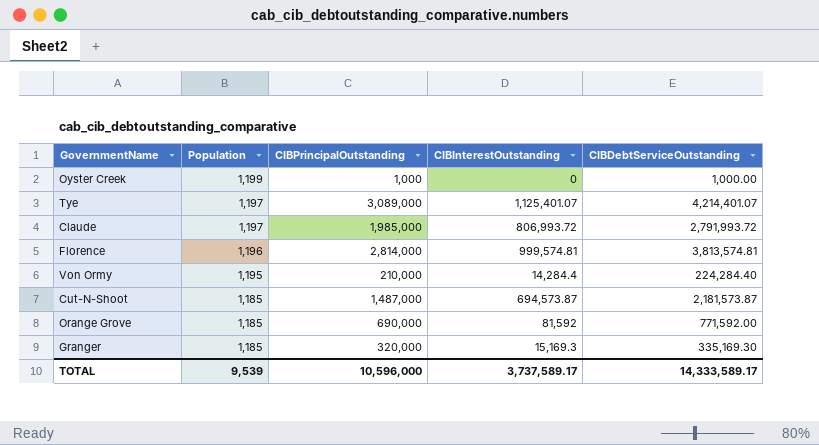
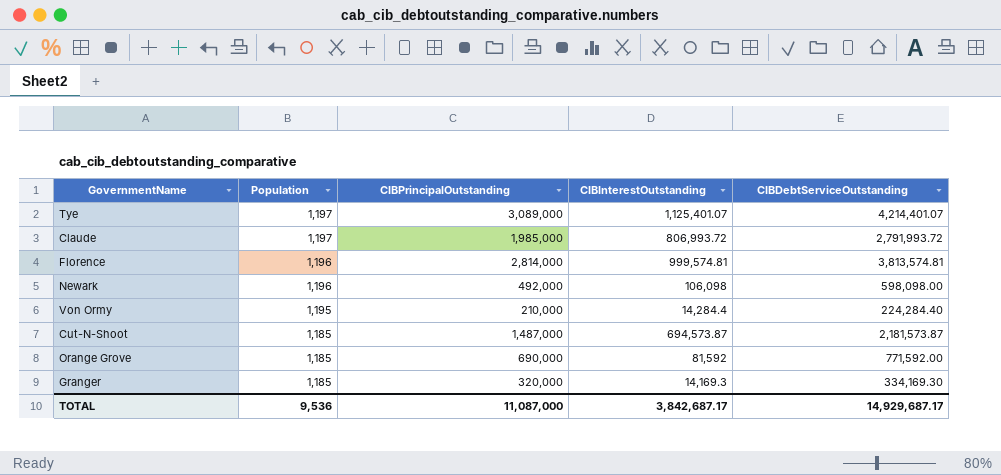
row Oyster Creek: 1,199 | 1,000 | 0 | 1,000.00 -> none
row Newark: none -> 1,196 | 492,000 | 106,098 | 598,098.00
Granger | CIBInterestOutstanding: 15,169.3 -> 14,169.3
Granger | CIBDebtServiceOutstanding: 335,169.30 -> 334,169.30
TOTAL | Population: 9,539 -> 9,536
TOTAL | CIBPrincipalOutstanding: 10,596,000 -> 11,087,000
TOTAL | CIBInterestOutstanding: 3,737,589.17 -> 3,842,687.17
TOTAL | CIBDebtServiceOutstanding: 14,333,589.17 -> 14,929,687.17

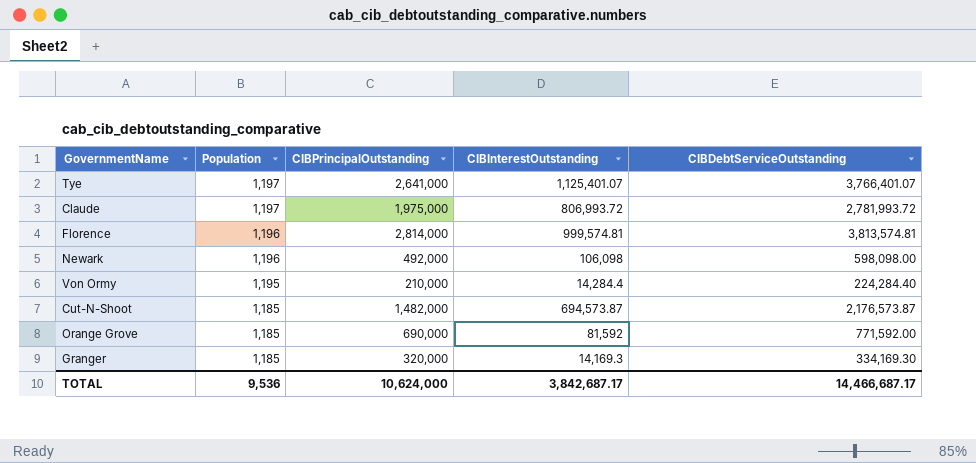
Tye | CIBPrincipalOutstanding: 3,089,000 -> 2,641,000
Tye | CIBDebtServiceOutstanding: 4,214,401.07 -> 3,766,401.07
Claude | CIBPrincipalOutstanding: 1,985,000 -> 1,975,000
Claude | CIBDebtServiceOutstanding: 2,791,993.72 -> 2,781,993.72
Cut-N-Shoot | CIBPrincipalOutstanding: 1,487,000 -> 1,482,000
Cut-N-Shoot | CIBDebtServiceOutstanding: 2,181,573.87 -> 2,176,573.87
TOTAL | CIBPrincipalOutstanding: 11,087,000 -> 10,624,000
TOTAL | CIBDebtServiceOutstanding: 14,929,687.17 -> 14,466,687.17

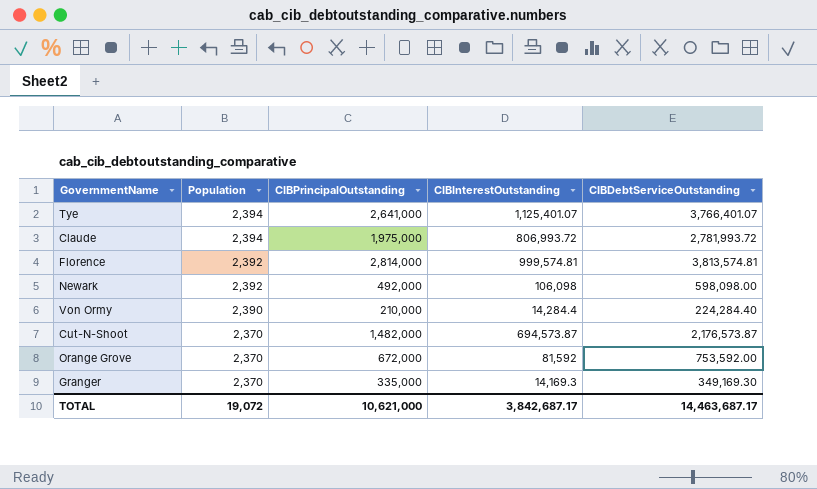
Tye | Population: 1,197 -> 2,394
Claude | Population: 1,197 -> 2,394
Florence | Population: 1,196 -> 2,392
Newark | Population: 1,196 -> 2,392
Von Ormy | Population: 1,195 -> 2,390
Cut-N-Shoot | Population: 1,185 -> 2,370
Orange Grove | Population: 1,185 -> 2,370
Orange Grove | CIBPrincipalOutstanding: 690,000 -> 672,000
Orange Grove | CIBDebtServiceOutstanding: 771,592.00 -> 753,592.00
Granger | Population: 1,185 -> 2,370
Granger | CIBPrincipalOutstanding: 320,000 -> 335,000
Granger | CIBDebtServiceOutstanding: 334,169.30 -> 349,169.30
TOTAL | Population: 9,536 -> 19,072
TOTAL | CIBPrincipalOutstanding: 10,624,000 -> 10,621,000
TOTAL | CIBDebtServiceOutstanding: 14,466,687.17 -> 14,463,687.17

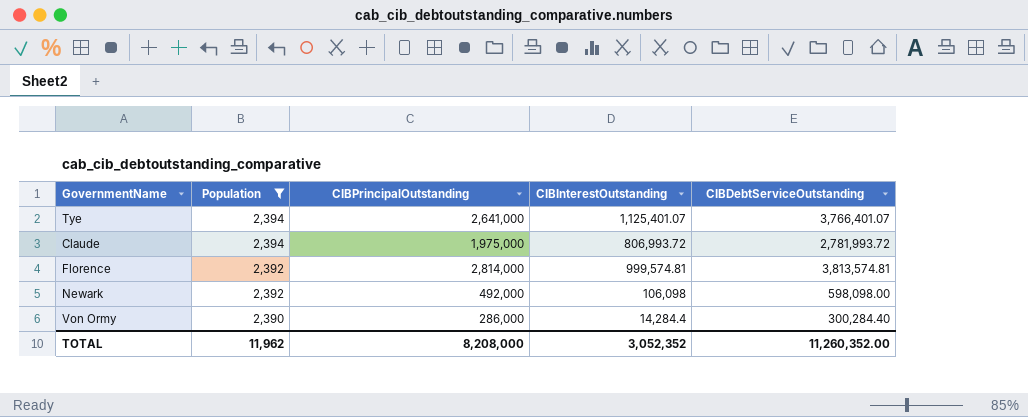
filter: none -> Population != 2,370
Von Ormy | CIBPrincipalOutstanding: 210,000 -> 286,000
Von Ormy | CIBDebtServiceOutstanding: 224,284.40 -> 300,284.40
TOTAL | Population: 19,072 -> 11,962
TOTAL | CIBPrincipalOutstanding: 10,621,000 -> 8,208,000
TOTAL | CIBInterestOutstanding: 3,842,687.17 -> 3,052,352
TOTAL | CIBDebtServiceOutstanding: 14,463,687.17 -> 11,260,352.00

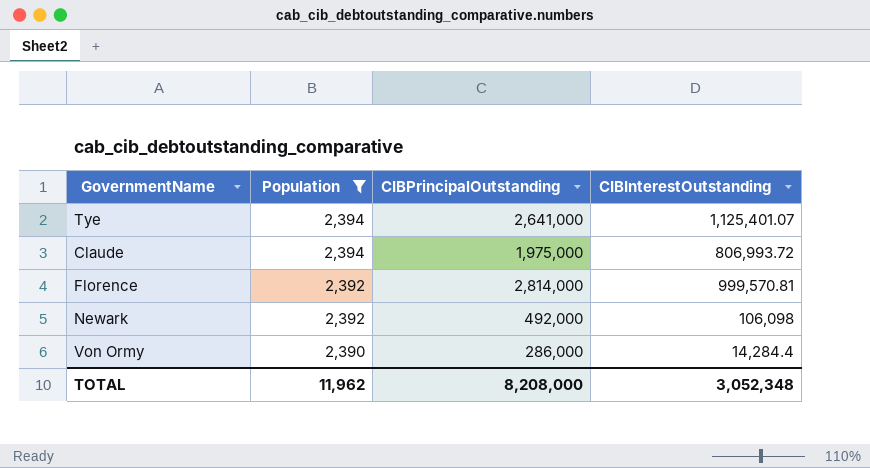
column CIBDebtServiceOutstanding | formula: [CIBPrincipalOutstanding] + [CIBInterestOutstanding] -> none
Florence | CIBInterestOutstanding: 999,574.81 -> 999,570.81
TOTAL | CIBInterestOutstanding: 3,052,352 -> 3,052,348

